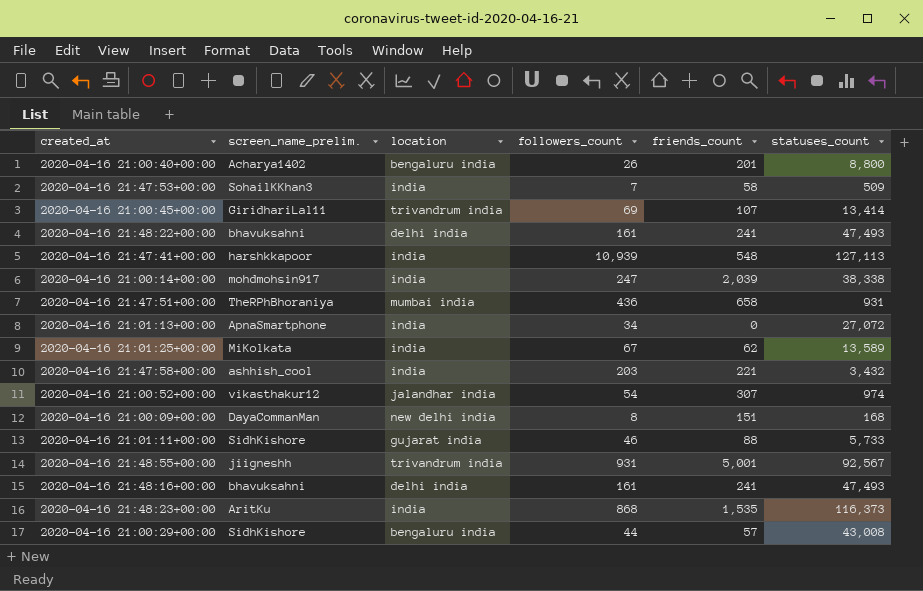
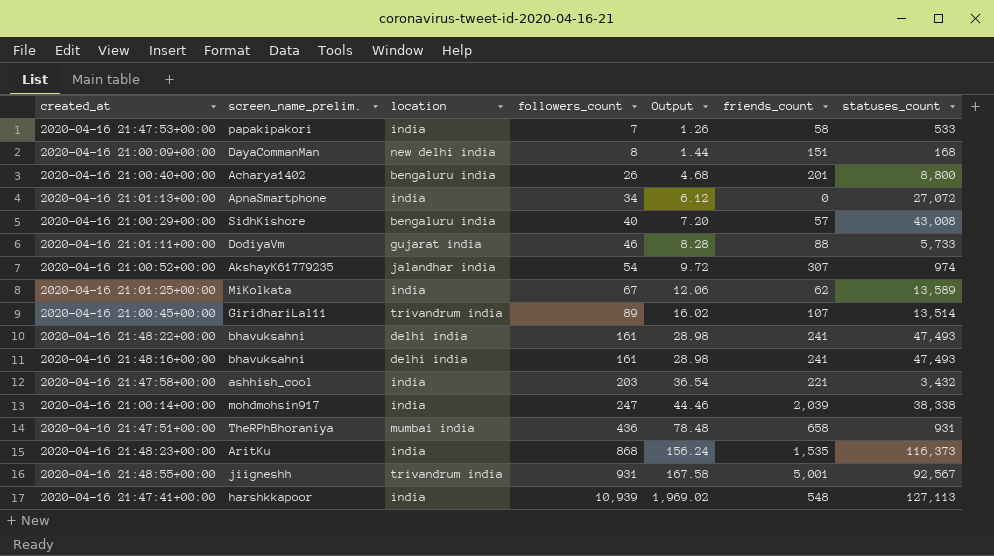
row order: none -> followers_count ascending
column Output | formula: none -> [followers_count] * 0.18
2020-04-16 21:47:53+00:00 | screen_name_prelim.: SohailKKhan3 -> papakipakori
2020-04-16 21:47:53+00:00 | statuses_count: 509 -> 533
2020-04-16 21:00:29+00:00 | followers_count: 44 -> 40
2020-04-16 21:01:11+00:00 | screen_name_prelim.: SidhKishore -> DodiyaVm
2020-04-16 21:00:52+00:00 | screen_name_prelim.: vikasthakur12 -> AkshayK61779235
2020-04-16 21:00:45+00:00 | followers_count: 69 -> 89
2020-04-16 21:00:45+00:00 | statuses_count: 13,414 -> 13,514

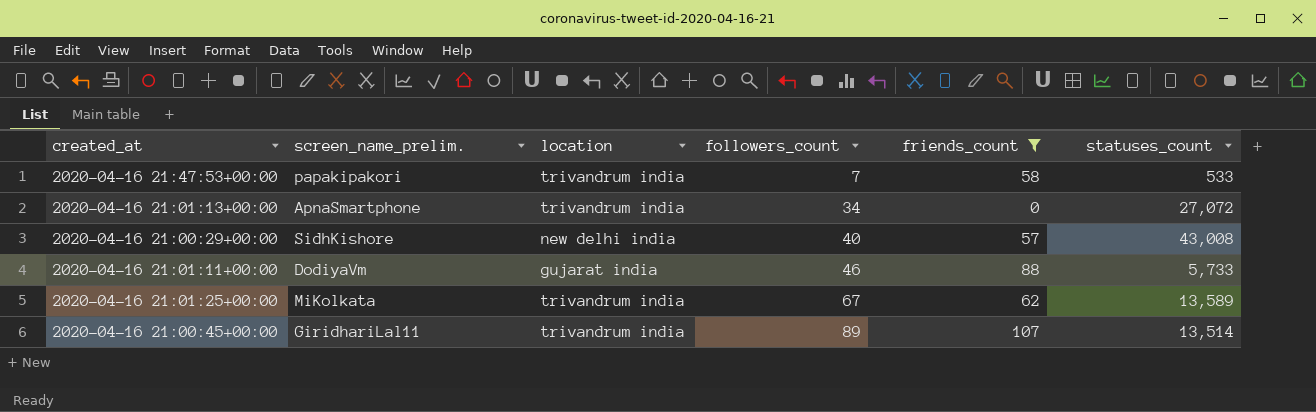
filter: none -> friends_count <= 107
column Output | formula: [followers_count] * 0.18 -> none
2020-04-16 21:47:53+00:00 | location: india -> trivandrum india
2020-04-16 21:01:13+00:00 | location: india -> trivandrum india
2020-04-16 21:00:29+00:00 | location: bengaluru india -> new delhi india
2020-04-16 21:01:25+00:00 | location: india -> trivandrum india

